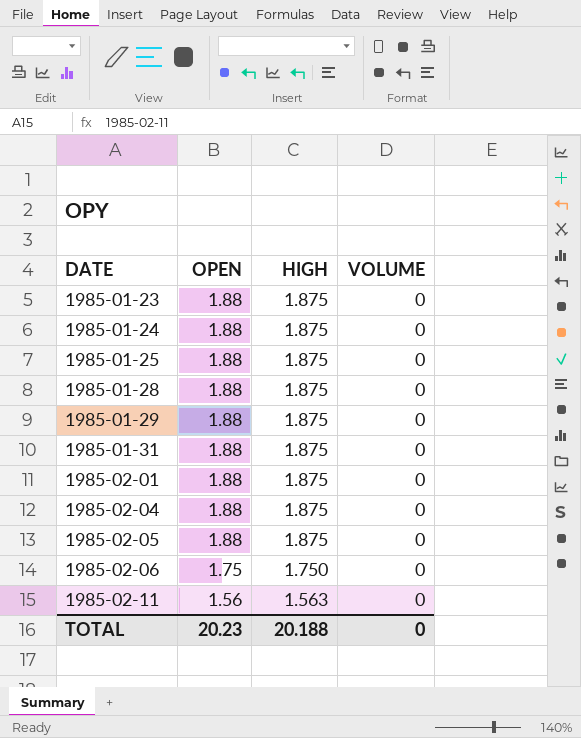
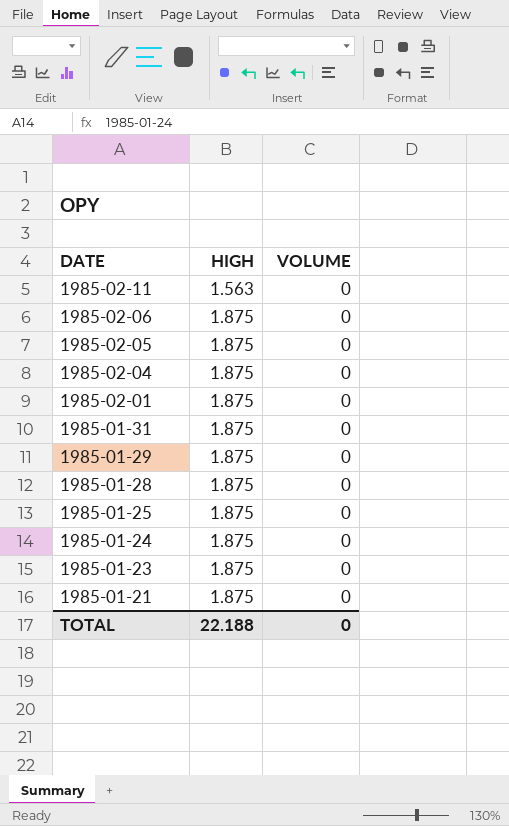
row order: DATE ascending -> DATE descending
column OPEN | position: 2 -> none
1985-02-06 | HIGH: 1.750 -> 1.875
row 1985-01-21: none -> 1.875 | 0
TOTAL | HIGH: 20.188 -> 22.188

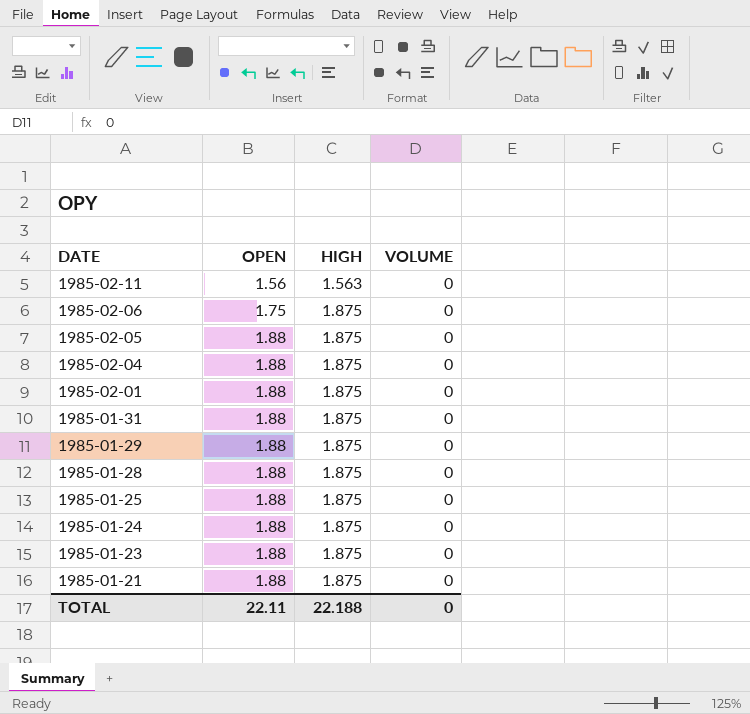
column OPEN | position: none -> 2

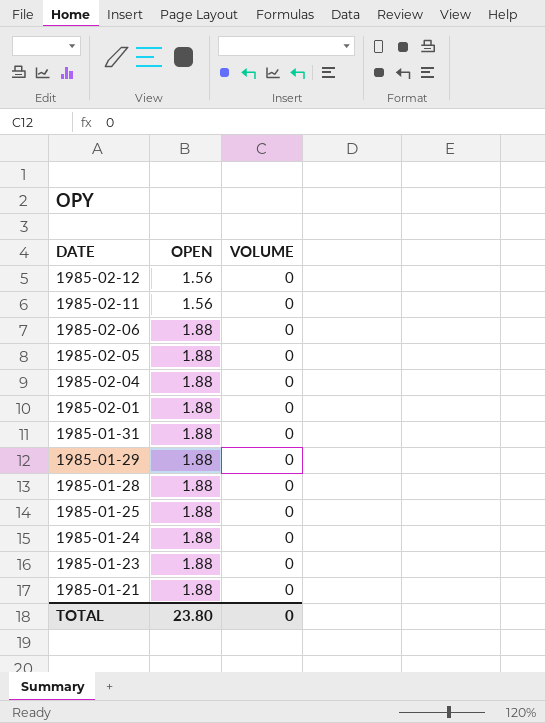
column HIGH | position: 3 -> none
row 1985-02-12: none -> 1.56 | 0
1985-02-06 | OPEN: 1.75 -> 1.88
TOTAL | OPEN: 22.11 -> 23.80

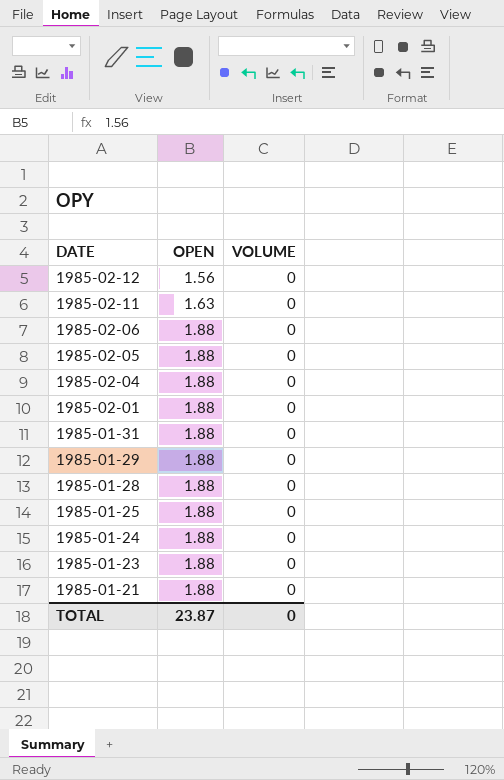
1985-02-11 | OPEN: 1.56 -> 1.63
TOTAL | OPEN: 23.80 -> 23.87

